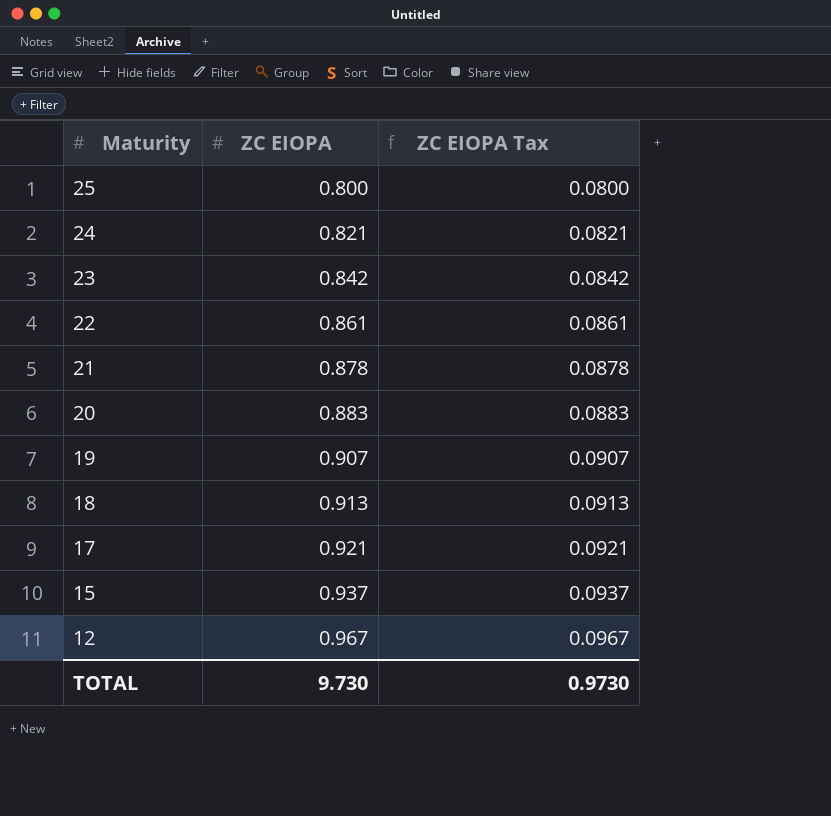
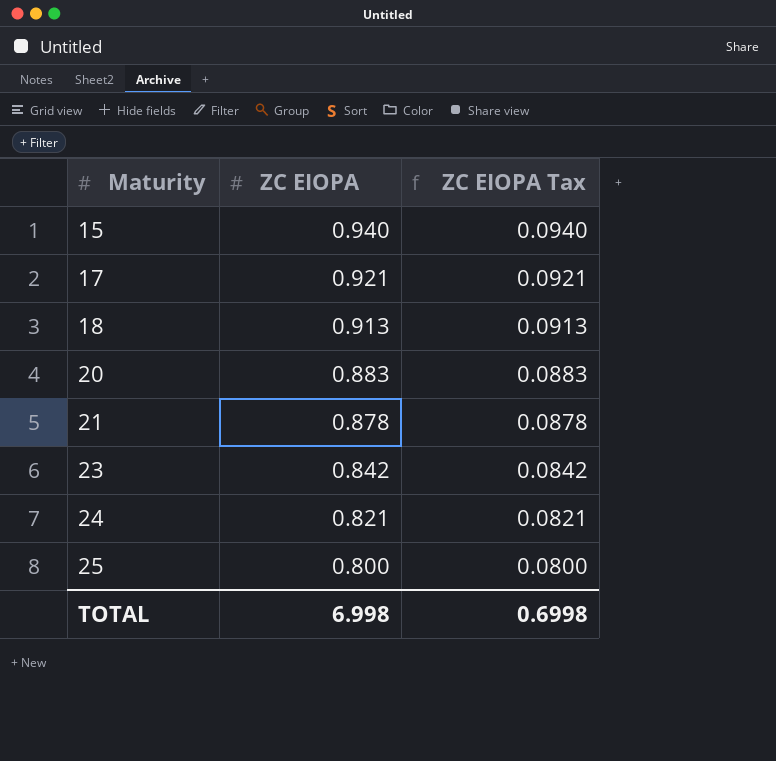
row order: Maturity descending -> Maturity ascending
row 22: 0.861 | 0.0861 -> none
row 19: 0.907 | 0.0907 -> none
row 12: 0.967 | 0.0967 -> none
15 | ZC EIOPA: 0.937 -> 0.940
15 | ZC EIOPA Tax: 0.0937 -> 0.0940
TOTAL | ZC EIOPA: 9.730 -> 6.998
TOTAL | ZC EIOPA Tax: 0.9730 -> 0.6998

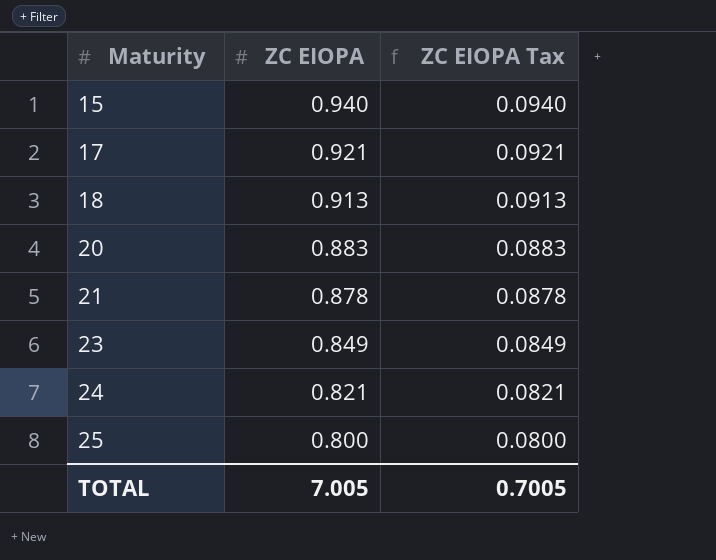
23 | ZC EIOPA: 0.842 -> 0.849
23 | ZC EIOPA Tax: 0.0842 -> 0.0849
TOTAL | ZC EIOPA: 6.998 -> 7.005
TOTAL | ZC EIOPA Tax: 0.6998 -> 0.7005

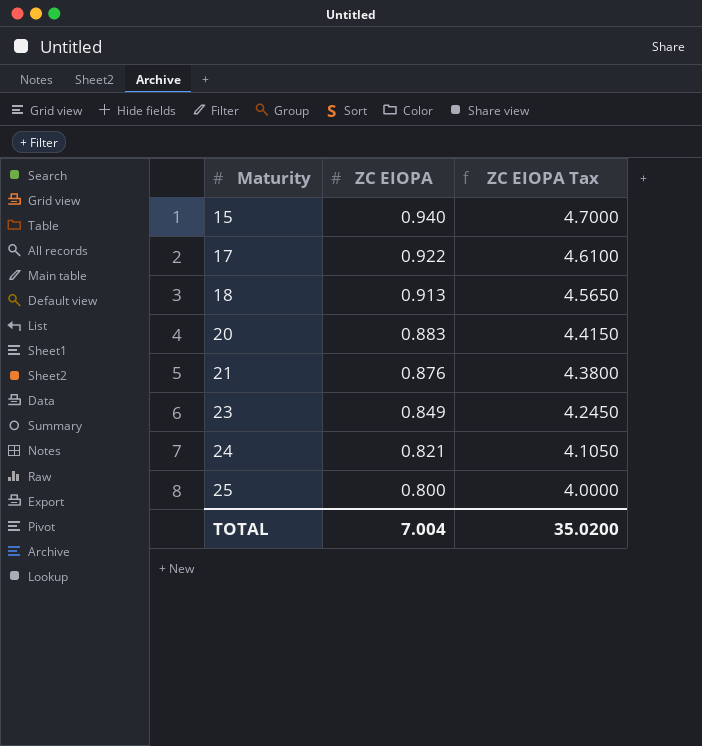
column ZC EIOPA Tax | formula: [ZC EIOPA] * 0.1 -> [ZC EIOPA] * 5
17 | ZC EIOPA: 0.921 -> 0.922
21 | ZC EIOPA: 0.878 -> 0.876
TOTAL | ZC EIOPA: 7.005 -> 7.004
TOTAL | ZC EIOPA Tax: 0.7005 -> 35.0200

